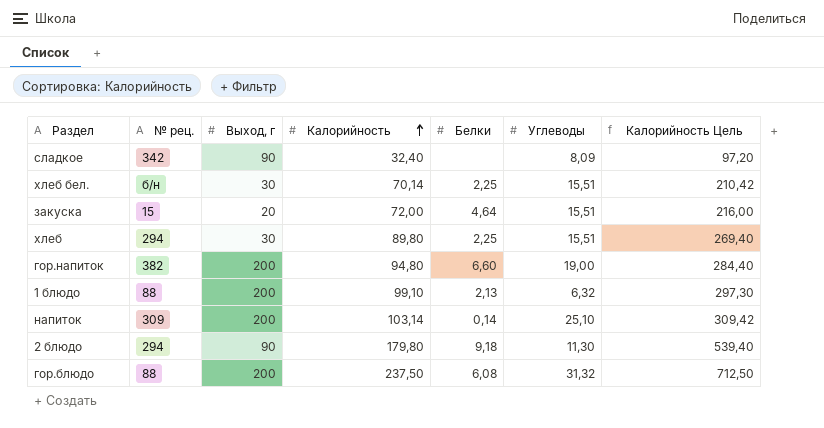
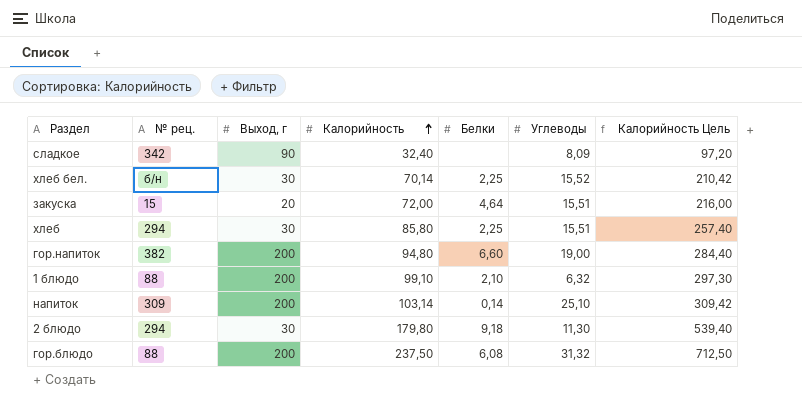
хлеб бел. | Углеводы: 15,51 -> 15,52
хлеб | Калорийность: 89,80 -> 85,80
хлеб | Калорийность Цель: 269,40 -> 257,40
1 блюдо | Белки: 2,13 -> 2,10
2 блюдо | Выход, г: 90 -> 30

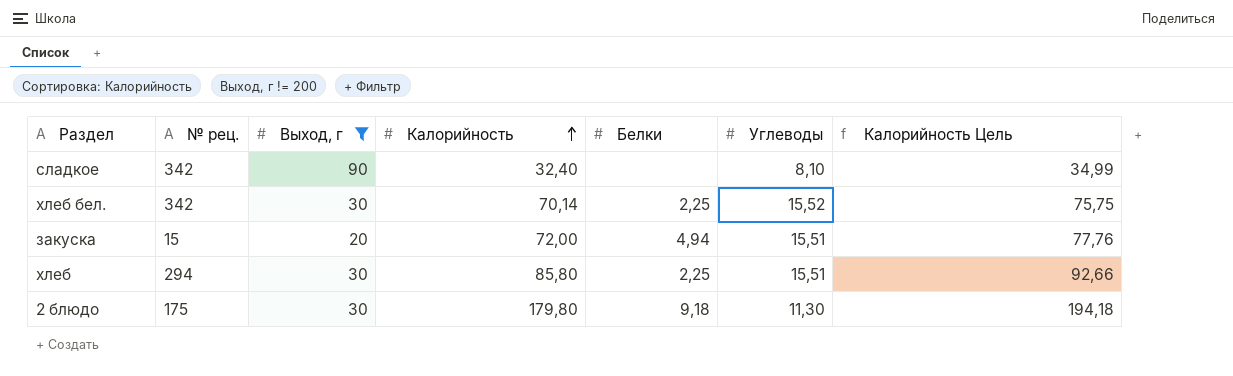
filter: none -> Выход, г != 200
column Калорийность Цель | formula: [Калорийность] * 3 -> [Калорийность] * 1,08
сладкое | Углеводы: 8,09 -> 8,10
хлеб бел. | № рец.: б/н -> 342
закуска | Белки: 4,64 -> 4,94
2 блюдо | № рец.: 294 -> 175

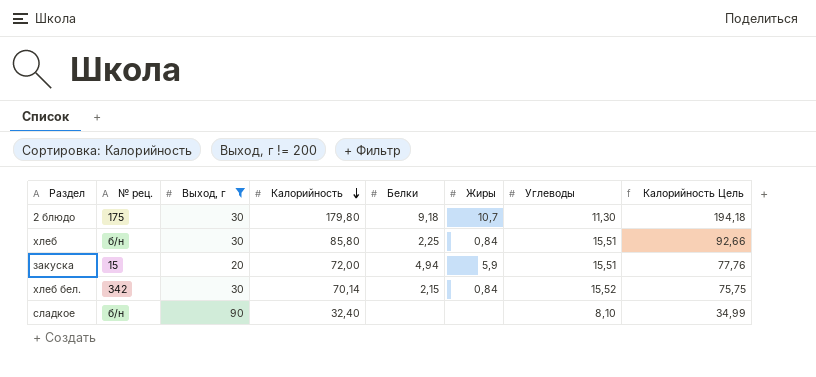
row order: Калорийность ascending -> Калорийность descending
column Жиры | position: none -> 6
хлеб | № рец.: 294 -> б/н
хлеб бел. | Белки: 2,25 -> 2,15
сладкое | № рец.: 342 -> б/н

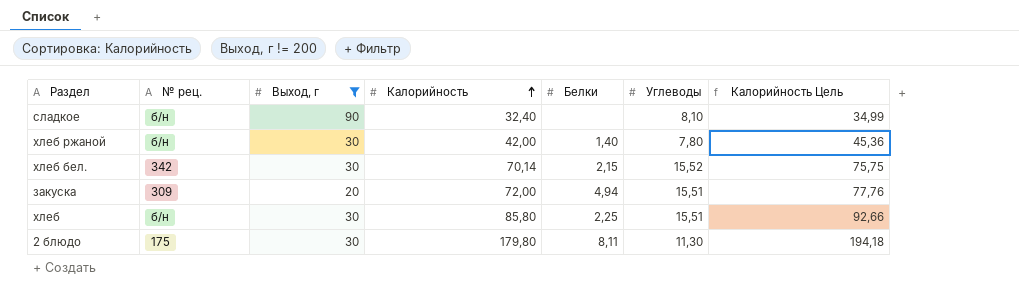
row order: Калорийность descending -> Калорийность ascending
column Жиры | position: 6 -> none
row хлеб ржаной: none -> б/н | 30 | 42,00 | 1,40 | 7,80 | 45,36
закуска | № рец.: 15 -> 309
2 блюдо | Белки: 9,18 -> 8,11

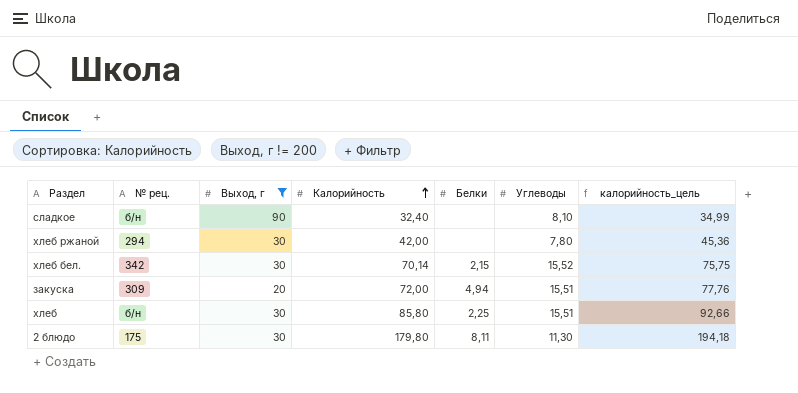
column name: Калорийность Цель -> калорийность_цель
хлеб ржаной | № рец.: б/н -> 294
хлеб ржаной | Белки: 1,40 -> none

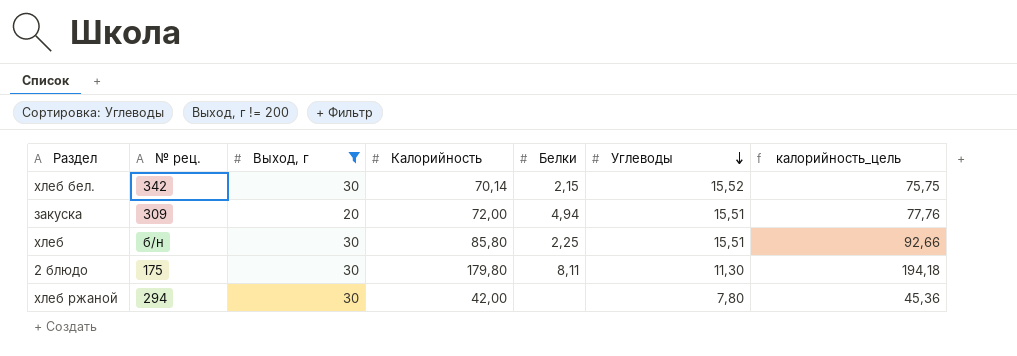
row order: Калорийность ascending -> Углеводы descending
row сладкое: б/н | 90 | 32,40 | none | 8,10 | 34,99 -> none

